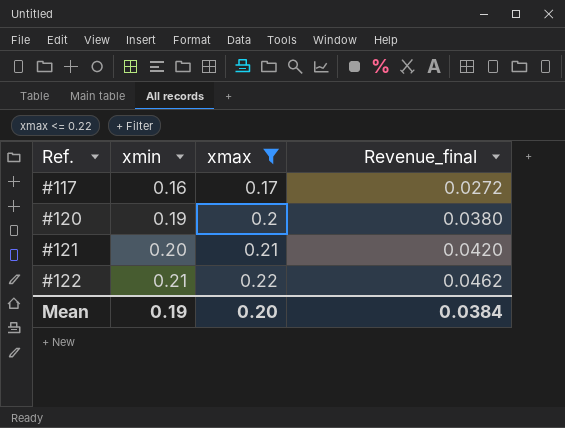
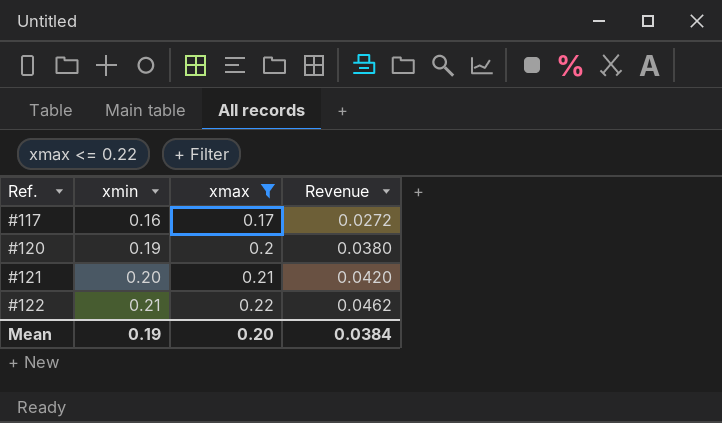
column name: Revenue_final -> Revenue

